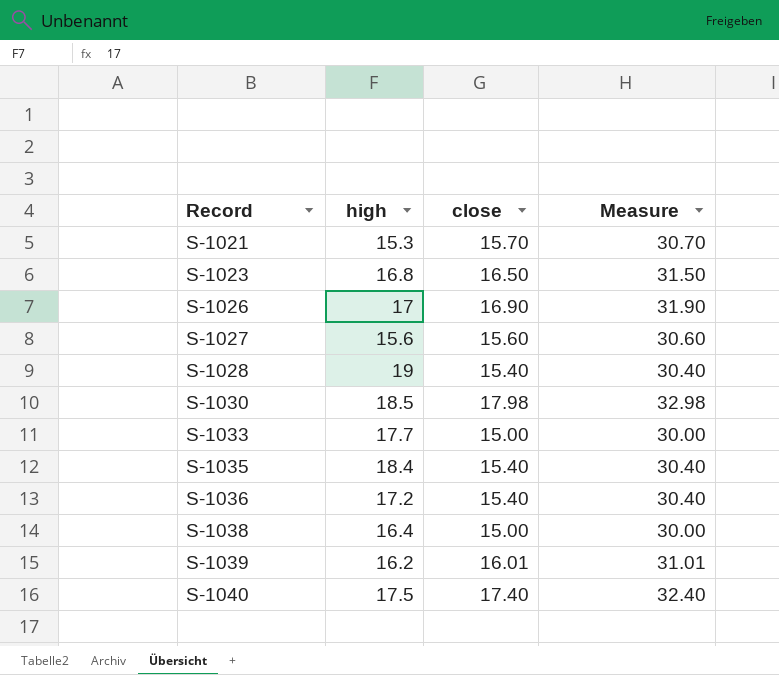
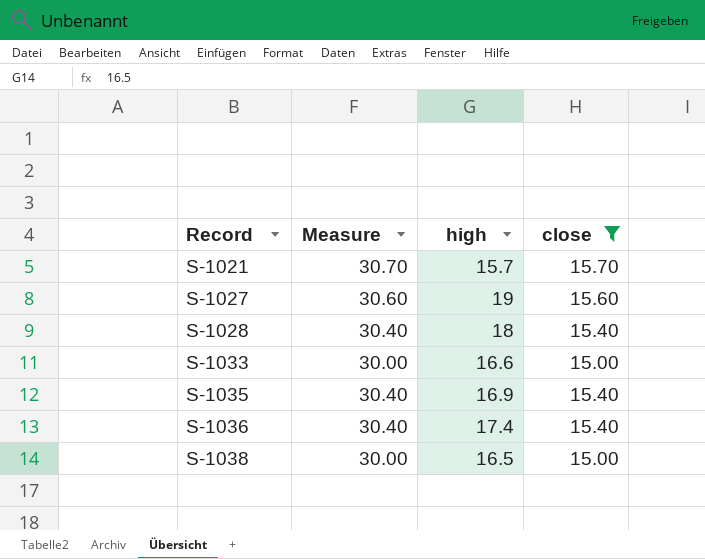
filter: none -> close <= 15.70
column Measure | position: 4 -> 2
S-1021 | high: 15.3 -> 15.7
S-1027 | high: 15.6 -> 19
S-1028 | high: 19 -> 18
S-1033 | high: 17.7 -> 16.6
S-1035 | high: 18.4 -> 16.9
S-1036 | high: 17.2 -> 17.4
S-1038 | high: 16.4 -> 16.5

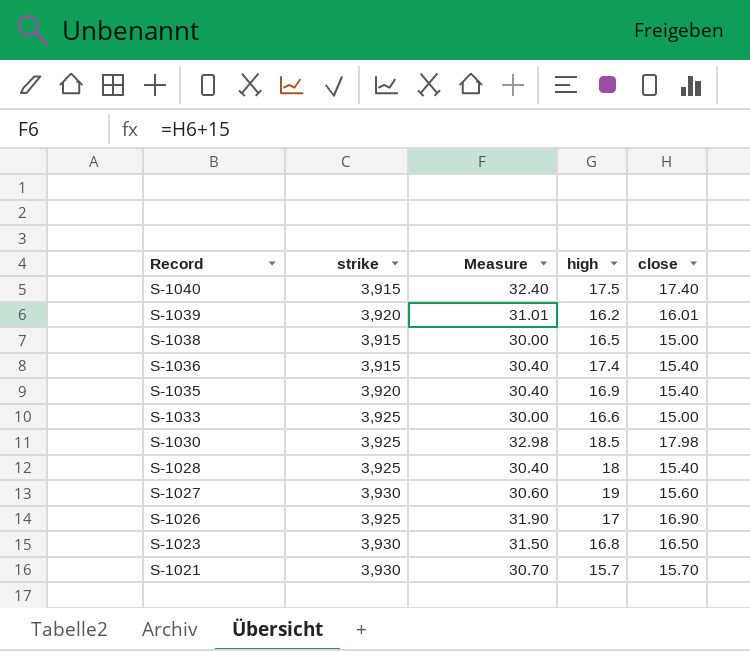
filter: close <= 15.70 -> none
row order: Record ascending -> Record descending
column strike | position: none -> 2

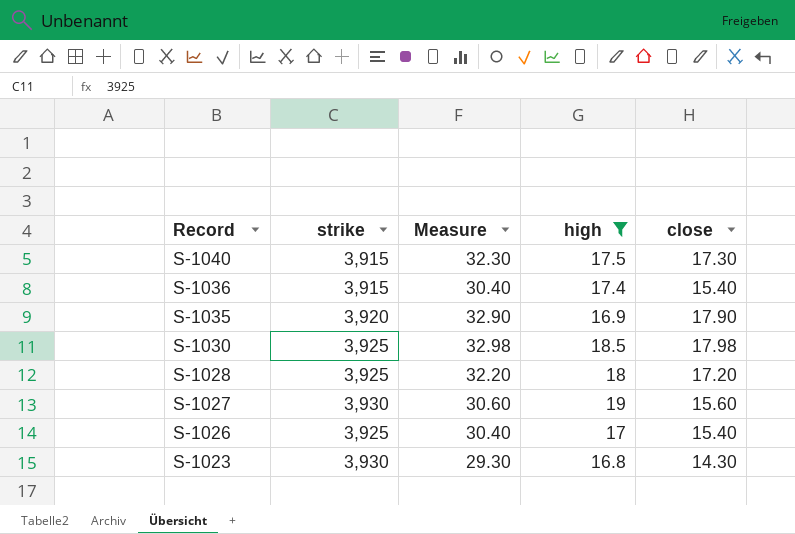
filter: none -> high >= 16.8
S-1040 | Measure: 32.40 -> 32.30
S-1040 | close: 17.40 -> 17.30
S-1035 | Measure: 30.40 -> 32.90
S-1035 | close: 15.40 -> 17.90
S-1028 | Measure: 30.40 -> 32.20
S-1028 | close: 15.40 -> 17.20
S-1026 | Measure: 31.90 -> 30.40
S-1026 | close: 16.90 -> 15.40
S-1023 | Measure: 31.50 -> 29.30
S-1023 | close: 16.50 -> 14.30

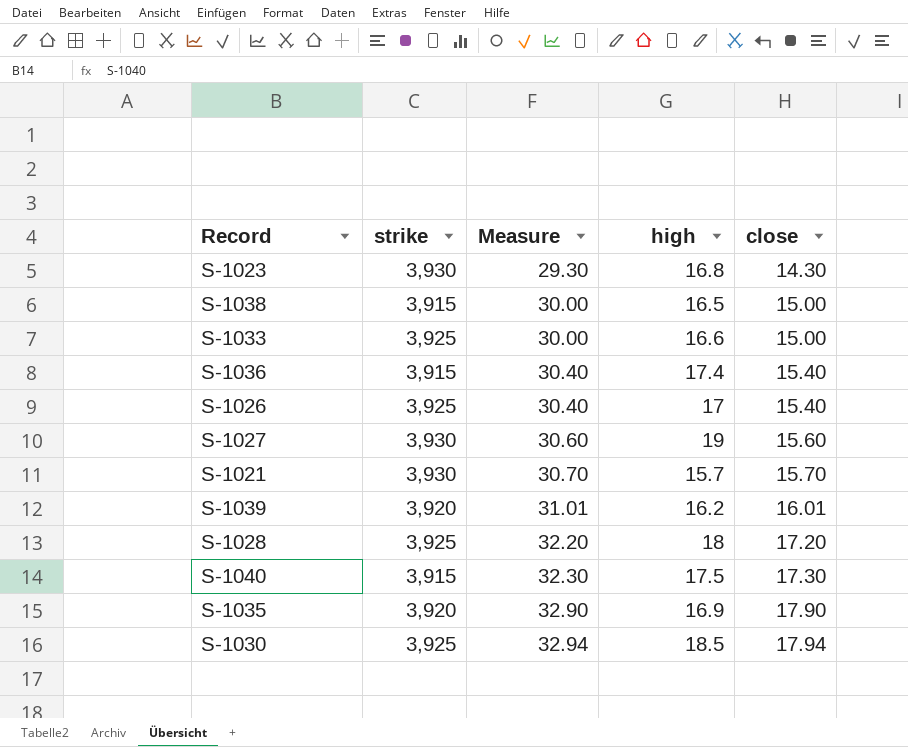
filter: high >= 16.8 -> none
row order: Record descending -> Measure ascending
S-1030 | Measure: 32.98 -> 32.94
S-1030 | close: 17.98 -> 17.94

